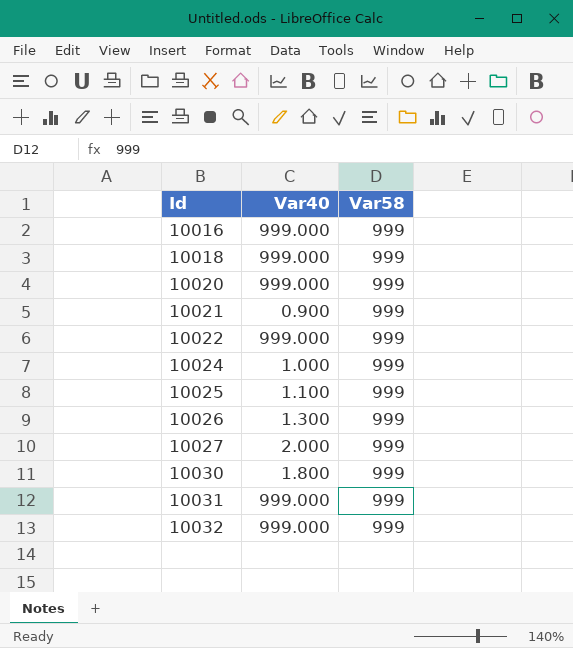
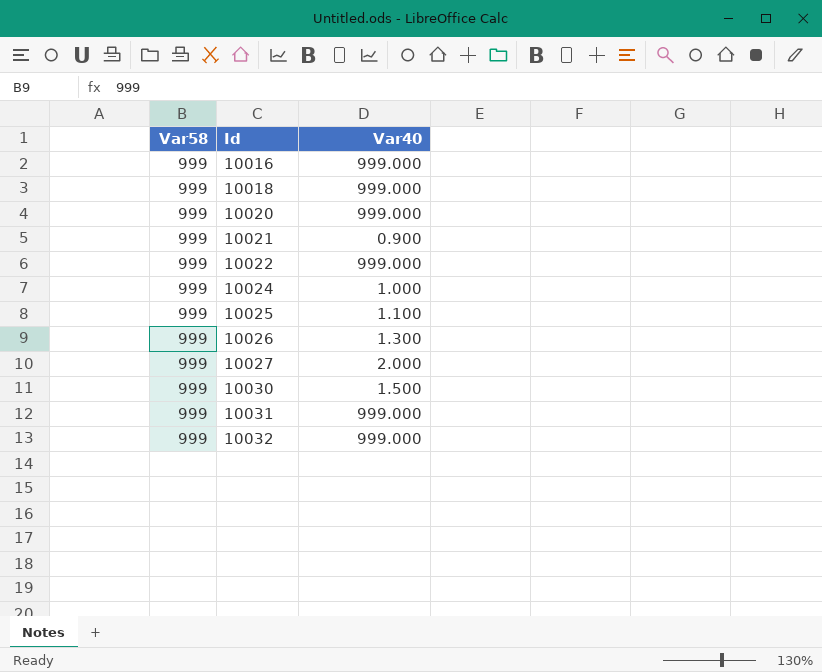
column Var58 | position: 3 -> 1
10030 | Var40: 1.800 -> 1.500

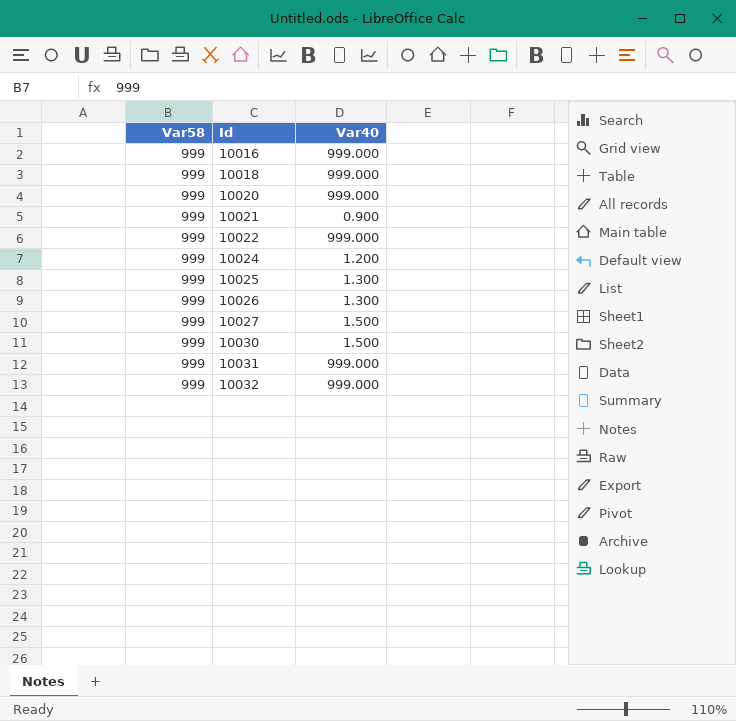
10024 | Var40: 1.000 -> 1.200
10025 | Var40: 1.100 -> 1.300
10027 | Var40: 2.000 -> 1.500

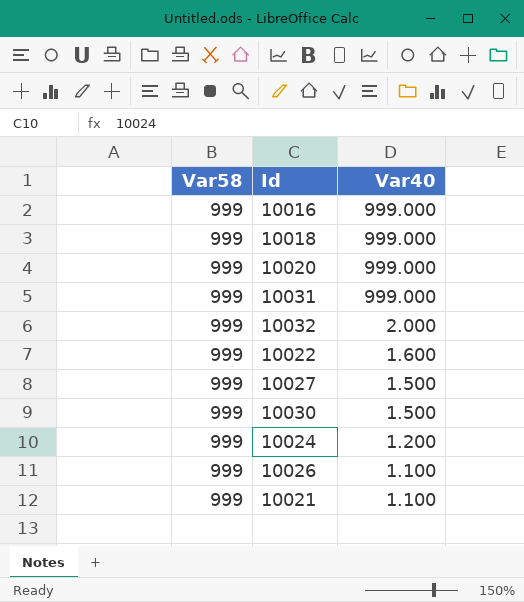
row order: Id ascending -> Var40 descending
row 10025: 999 | 1.300 -> none
10032 | Var40: 999.000 -> 2.000
10022 | Var40: 999.000 -> 1.600
10026 | Var40: 1.300 -> 1.100
10021 | Var40: 0.900 -> 1.100

